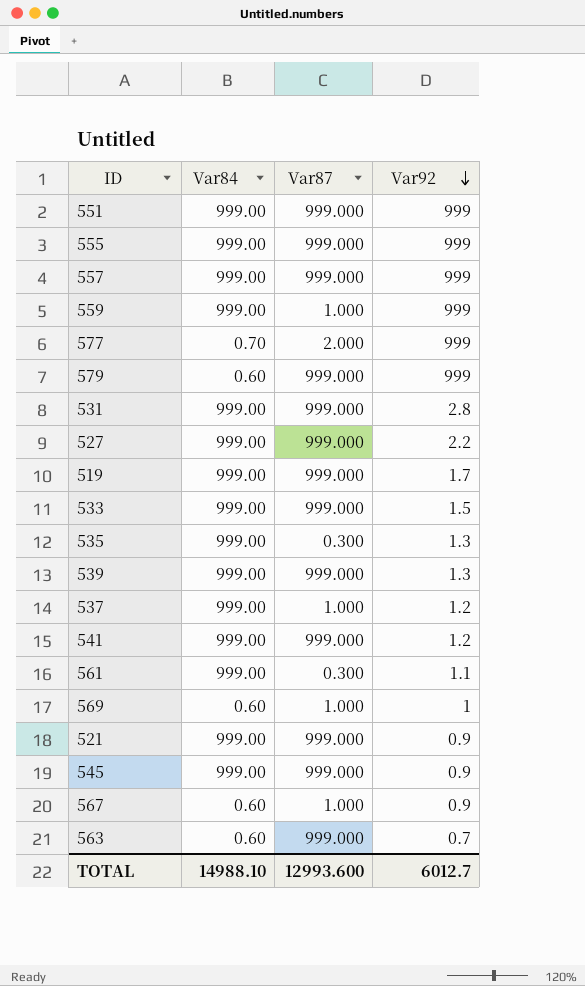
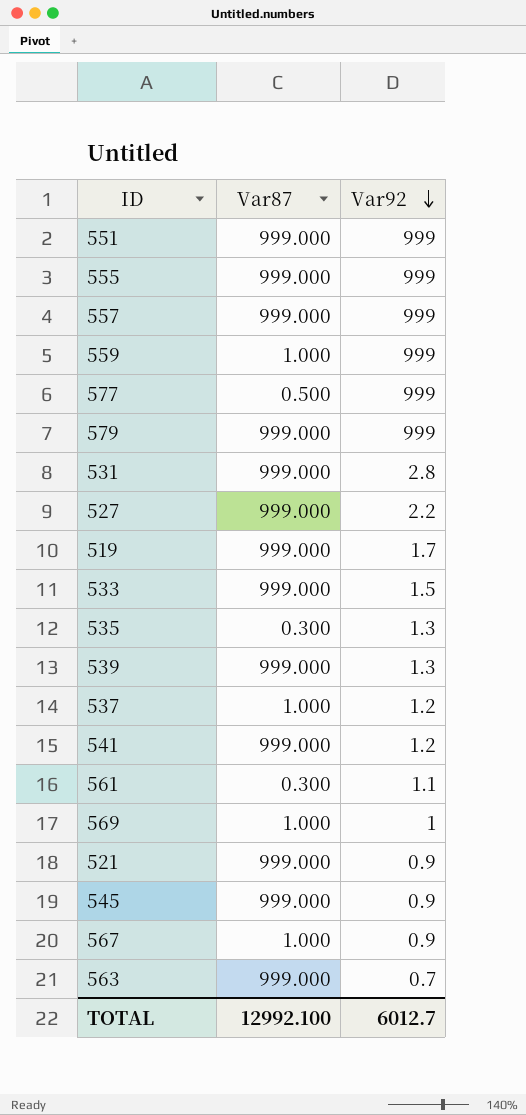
column Var84 | position: 2 -> none
577 | Var87: 2.000 -> 0.500
TOTAL | Var87: 12993.600 -> 12992.100

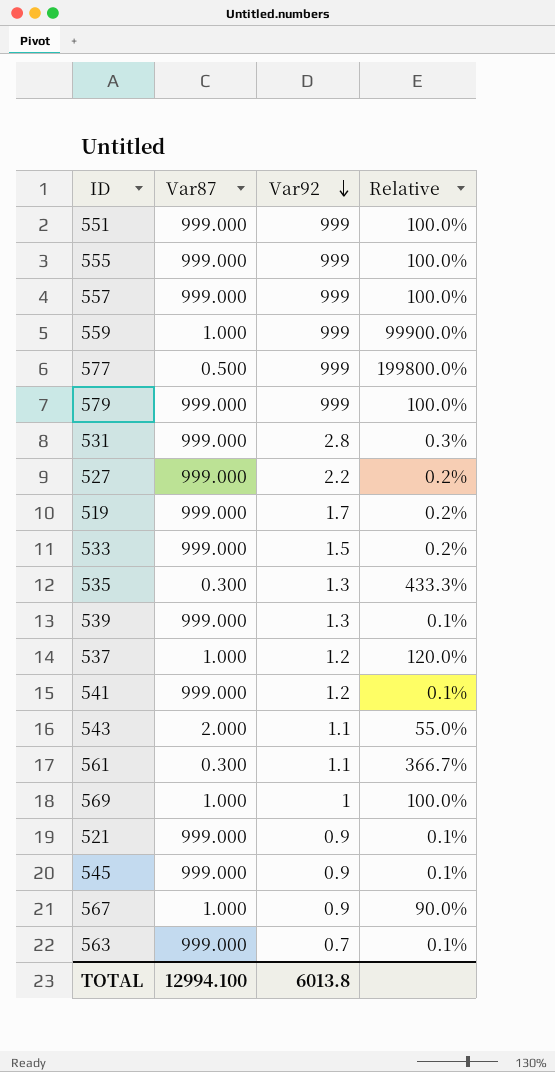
column Relative | formula: none -> [Var92] / [Var87]
row 543: none -> 2.000 | 1.1 | 55.0%
TOTAL | Var87: 12992.100 -> 12994.100
TOTAL | Var92: 6012.7 -> 6013.8

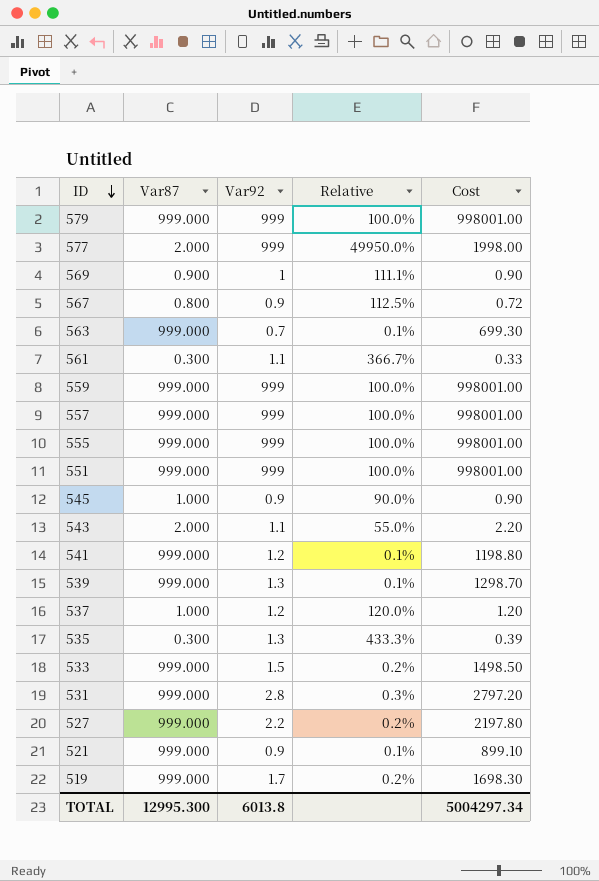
row order: Var92 descending -> ID descending
column Cost | formula: none -> [Var87] * [Var92]
577 | Var87: 0.500 -> 2.000
577 | Relative: 199800.0% -> 49950.0%
569 | Var87: 1.000 -> 0.900
569 | Relative: 100.0% -> 111.1%
567 | Var87: 1.000 -> 0.800
567 | Relative: 90.0% -> 112.5%
559 | Var87: 1.000 -> 999.000
559 | Relative: 99900.0% -> 100.0%
545 | Var87: 999.000 -> 1.000
545 | Relative: 0.1% -> 90.0%
TOTAL | Var87: 12994.100 -> 12995.300

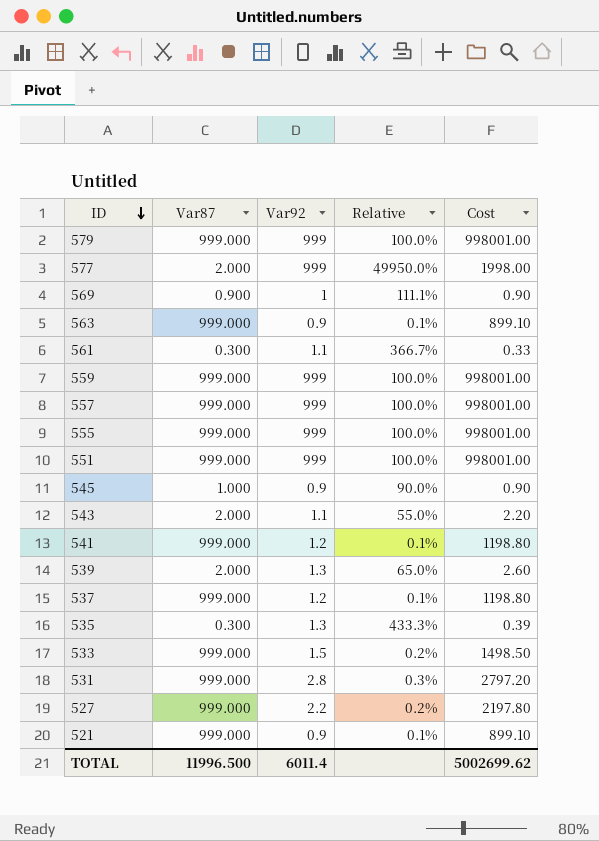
row 567: 0.800 | 0.9 | 112.5% | 0.72 -> none
row 519: 999.000 | 1.7 | 0.2% | 1698.30 -> none
563 | Var92: 0.7 -> 0.9
563 | Cost: 699.30 -> 899.10
539 | Var87: 999.000 -> 2.000
539 | Relative: 0.1% -> 65.0%
539 | Cost: 1298.70 -> 2.60
537 | Var87: 1.000 -> 999.000
537 | Relative: 120.0% -> 0.1%
537 | Cost: 1.20 -> 1198.80
TOTAL | Var87: 12995.300 -> 11996.500
TOTAL | Var92: 6013.8 -> 6011.4
TOTAL | Cost: 5004297.34 -> 5002699.62

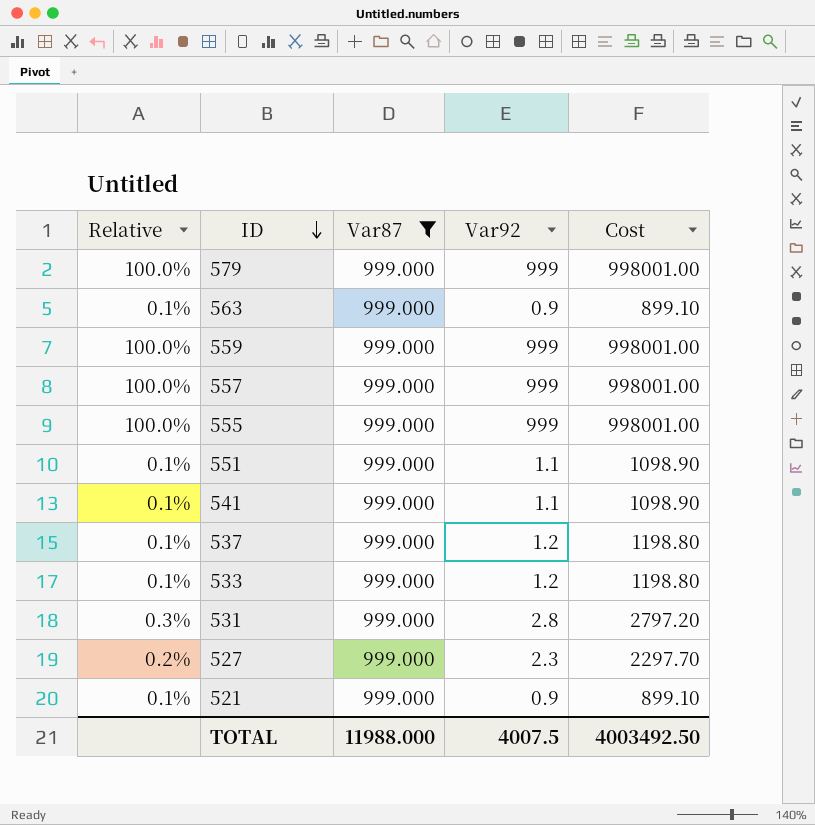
filter: none -> Var87 = 999.000
column Relative | position: 4 -> 1
551 | Relative: 100.0% -> 0.1%
551 | Var92: 999 -> 1.1
551 | Cost: 998001.00 -> 1098.90
541 | Var92: 1.2 -> 1.1
541 | Cost: 1198.80 -> 1098.90
533 | Relative: 0.2% -> 0.1%
533 | Var92: 1.5 -> 1.2
533 | Cost: 1498.50 -> 1198.80
527 | Var92: 2.2 -> 2.3
527 | Cost: 2197.80 -> 2297.70
TOTAL | Var87: 11996.500 -> 11988.000
TOTAL | Var92: 6011.4 -> 4007.5
TOTAL | Cost: 5002699.62 -> 4003492.50

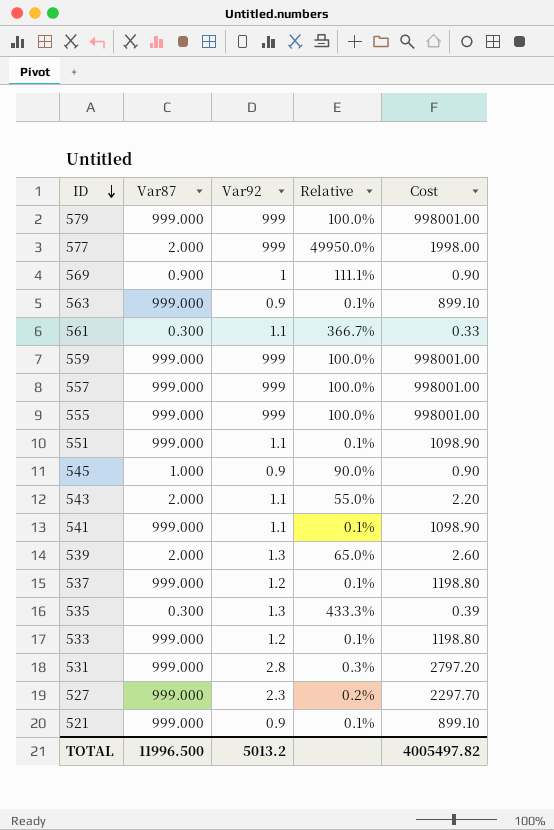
filter: Var87 = 999.000 -> none
column Relative | position: 1 -> 4
TOTAL | Var87: 11988.000 -> 11996.500
TOTAL | Var92: 4007.5 -> 5013.2
TOTAL | Cost: 4003492.50 -> 4005497.82

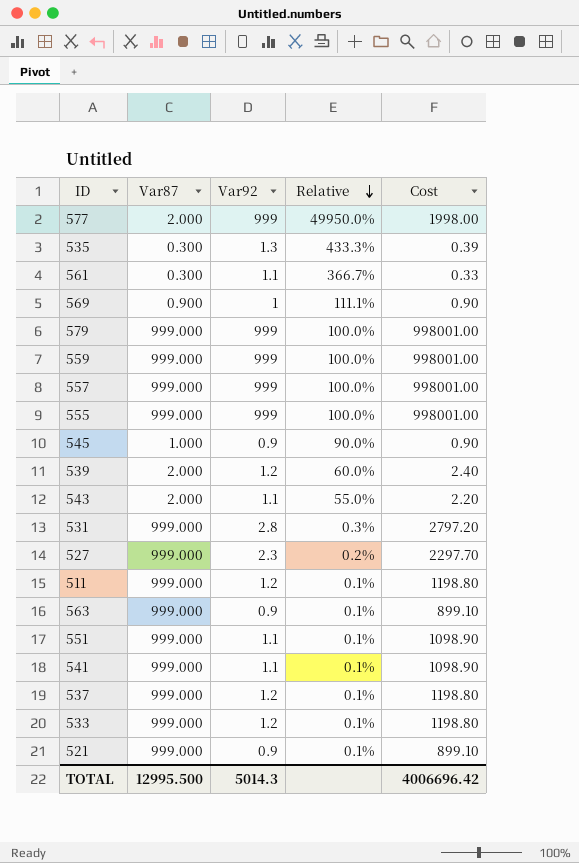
row order: ID descending -> Relative descending
539 | Var92: 1.3 -> 1.2
539 | Relative: 65.0% -> 60.0%
539 | Cost: 2.60 -> 2.40
row 511: none -> 999.000 | 1.2 | 0.1% | 1198.80
TOTAL | Var87: 11996.500 -> 12995.500
TOTAL | Var92: 5013.2 -> 5014.3
TOTAL | Cost: 4005497.82 -> 4006696.42

